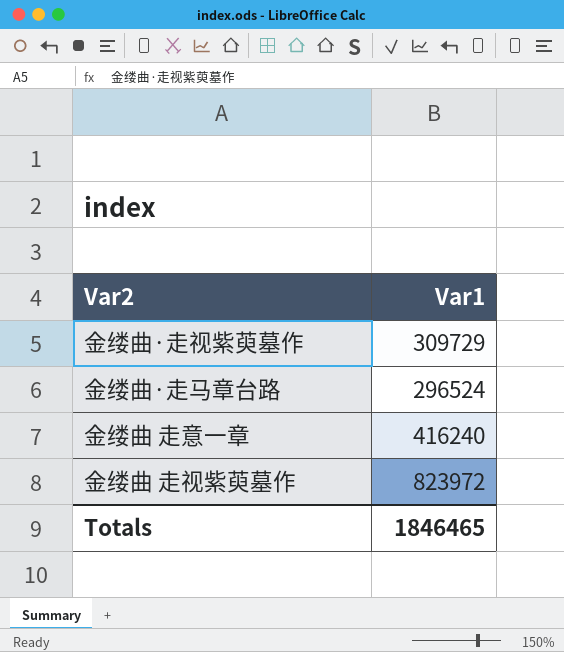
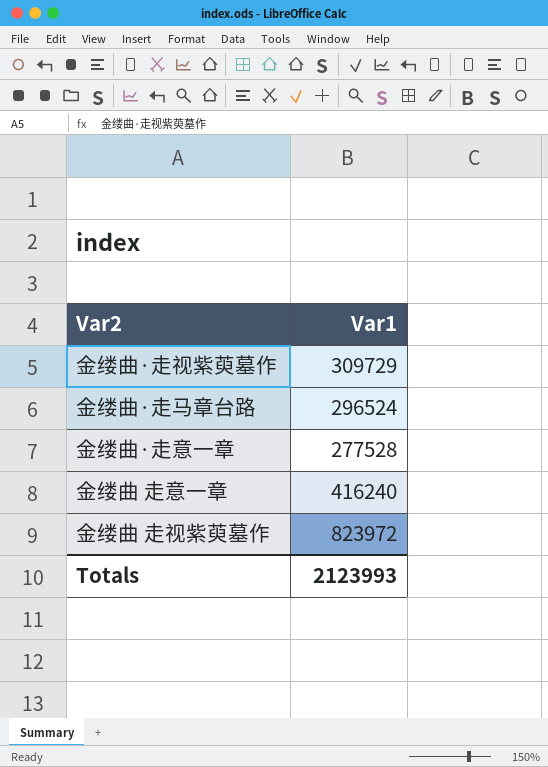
row 金缕曲·走意一章: none -> 277528
Totals | Var1: 1846465 -> 2123993

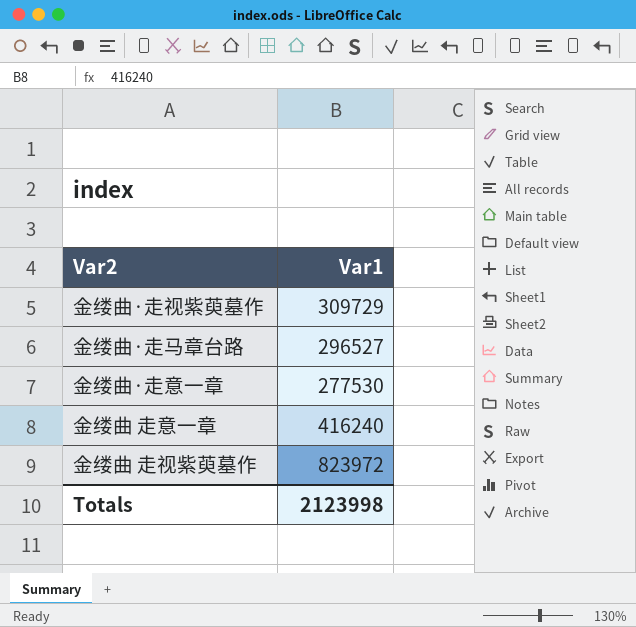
金缕曲·走马章台路 | Var1: 296524 -> 296527
金缕曲·走意一章 | Var1: 277528 -> 277530
Totals | Var1: 2123993 -> 2123998

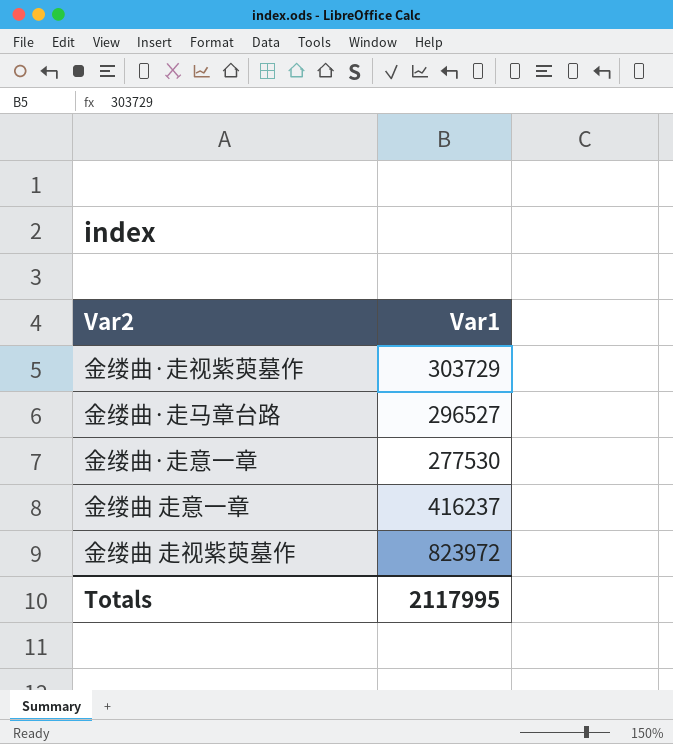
金缕曲·走视紫萸墓作 | Var1: 309729 -> 303729
金缕曲 走意一章 | Var1: 416240 -> 416237
Totals | Var1: 2123998 -> 2117995

